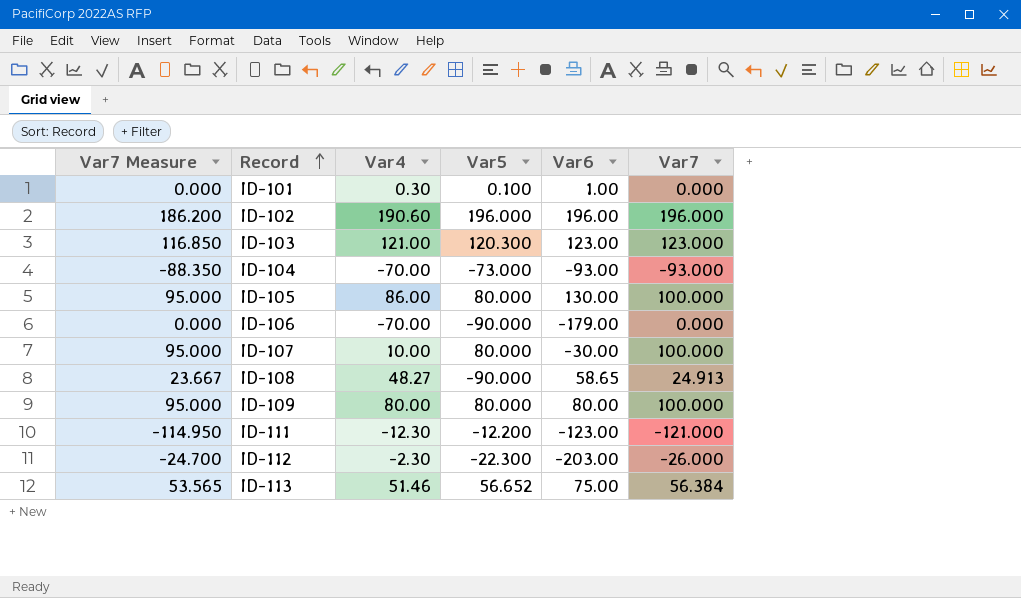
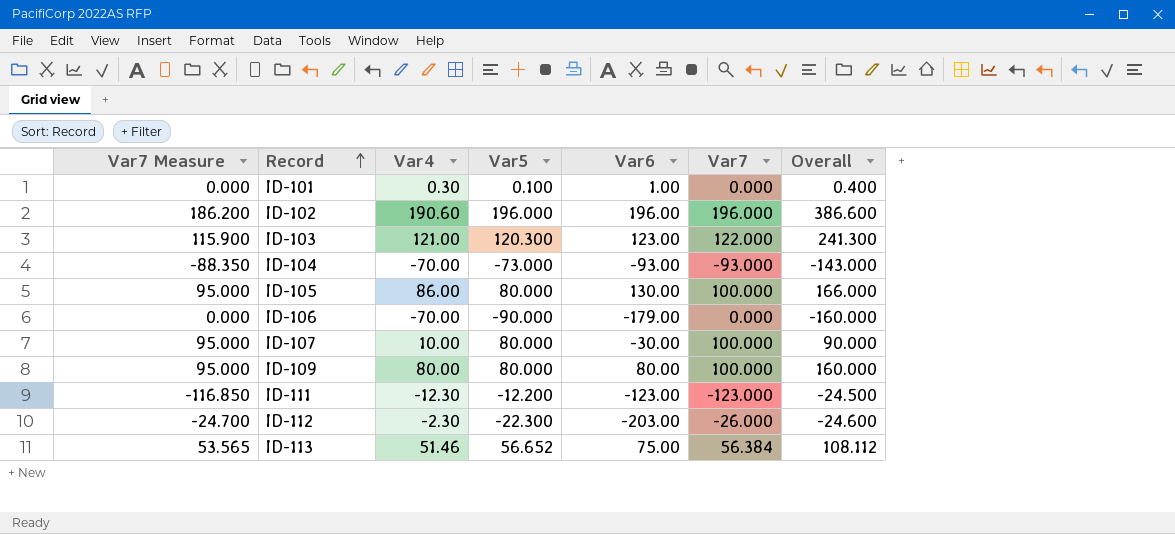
column Overall | formula: none -> [Var4] + [Var5]
row ID-108: 23.667 | 48.27 | -90.000 | 58.65 | 24.913 -> none
ID-103 | Var7 Measure: 116.850 -> 115.900
ID-103 | Var7: 123.000 -> 122.000
ID-111 | Var7 Measure: -114.950 -> -116.850
ID-111 | Var7: -121.000 -> -123.000

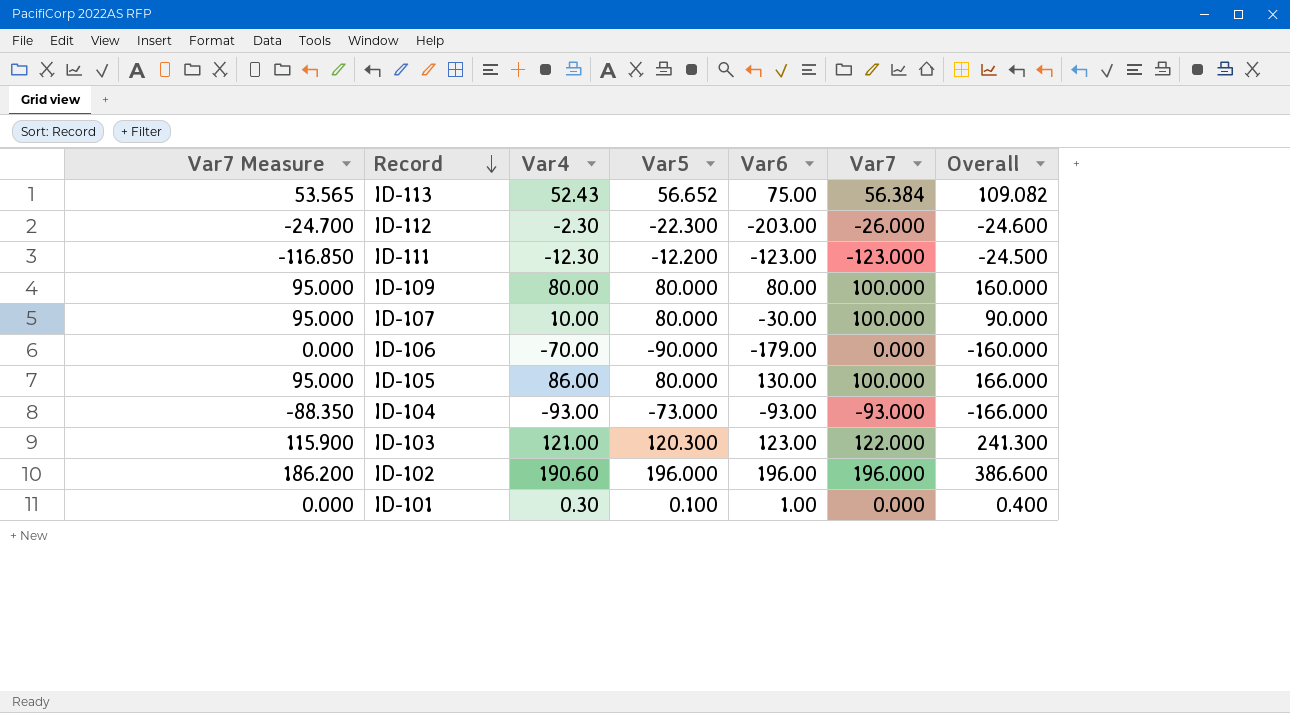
row order: Record ascending -> Record descending
ID-113 | Var4: 51.46 -> 52.43
ID-113 | Overall: 108.112 -> 109.082
ID-104 | Var4: -70.00 -> -93.00
ID-104 | Overall: -143.000 -> -166.000

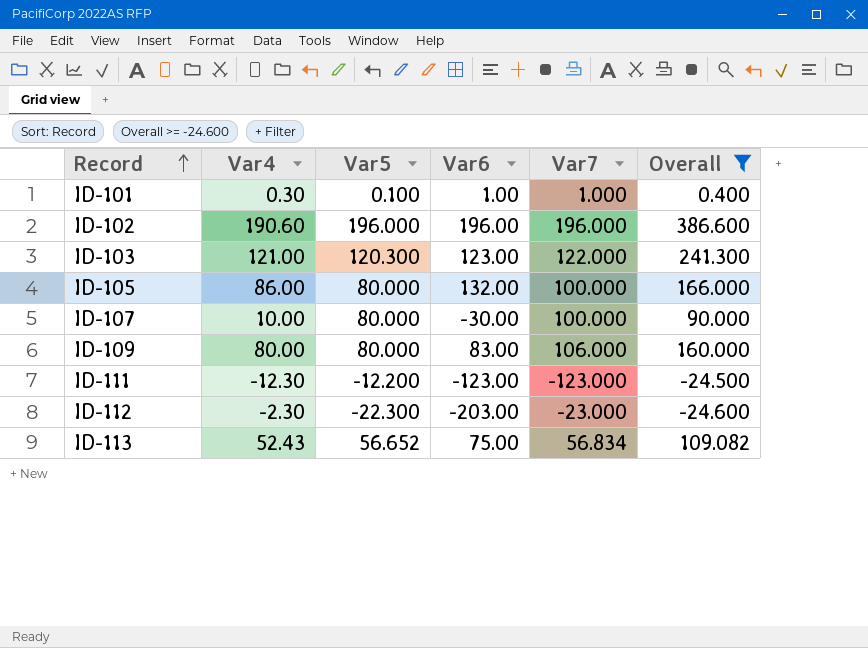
filter: none -> Overall >= -24.600
row order: Record descending -> Record ascending
column Var7 Measure | formula: [Var7] * 0.95 -> none
ID-101 | Var7: 0.000 -> 1.000
ID-105 | Var6: 130.00 -> 132.00
ID-109 | Var6: 80.00 -> 83.00
ID-109 | Var7: 100.000 -> 106.000
ID-112 | Var7: -26.000 -> -23.000
ID-113 | Var7: 56.384 -> 56.834

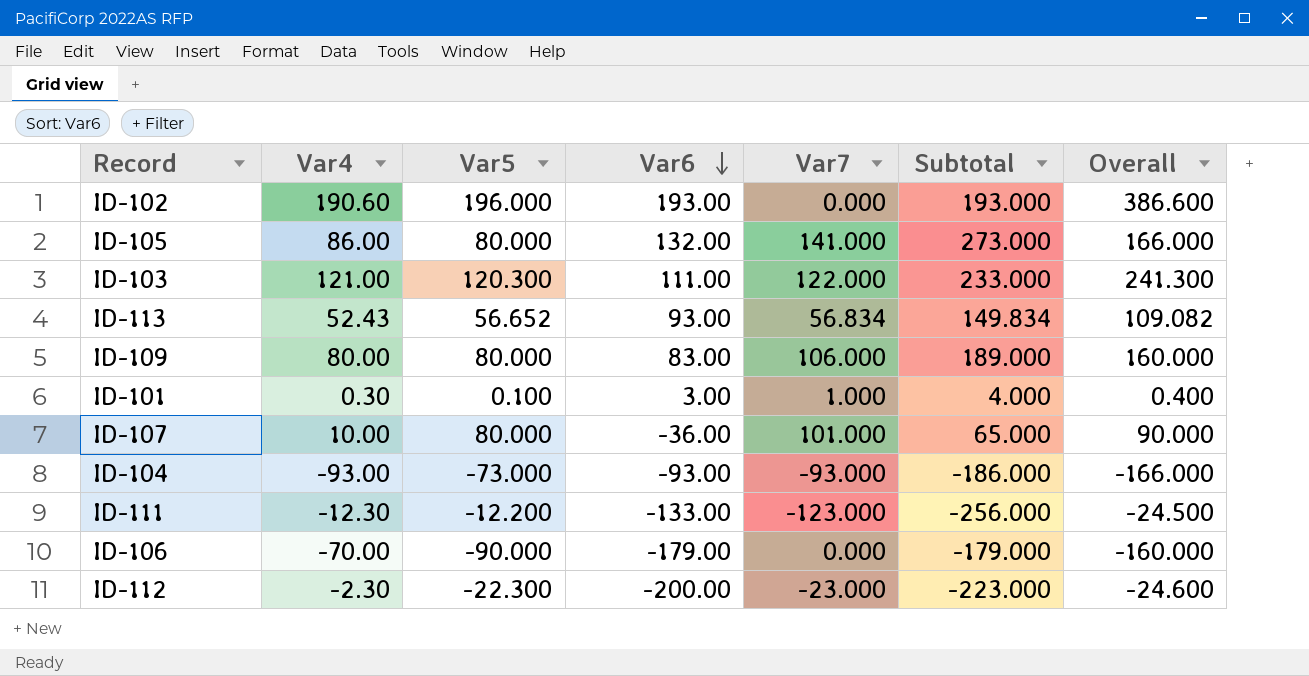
filter: Overall >= -24.600 -> none
row order: Record ascending -> Var6 descending
column Subtotal | formula: none -> [Var6] + [Var7]
ID-102 | Var6: 196.00 -> 193.00
ID-102 | Var7: 196.000 -> 0.000
ID-105 | Var7: 100.000 -> 141.000
ID-103 | Var6: 123.00 -> 111.00
ID-113 | Var6: 75.00 -> 93.00
ID-101 | Var6: 1.00 -> 3.00
ID-107 | Var6: -30.00 -> -36.00
ID-107 | Var7: 100.000 -> 101.000
ID-111 | Var6: -123.00 -> -133.00
ID-112 | Var6: -203.00 -> -200.00

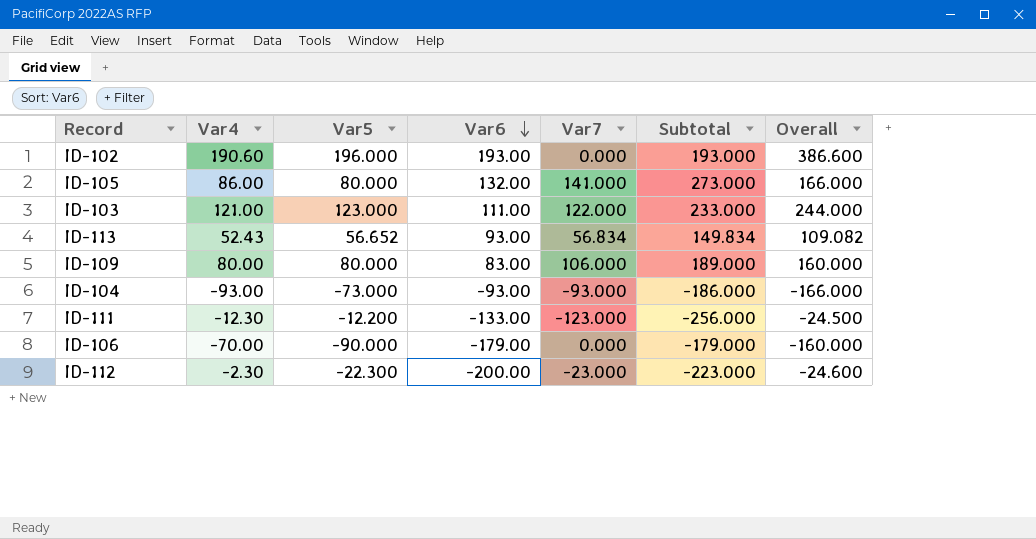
row ID-101: 0.30 | 0.100 | 3.00 | 1.000 | 4.000 | 0.400 -> none
row ID-107: 10.00 | 80.000 | -36.00 | 101.000 | 65.000 | 90.000 -> none
ID-103 | Var5: 120.300 -> 123.000
ID-103 | Overall: 241.300 -> 244.000

